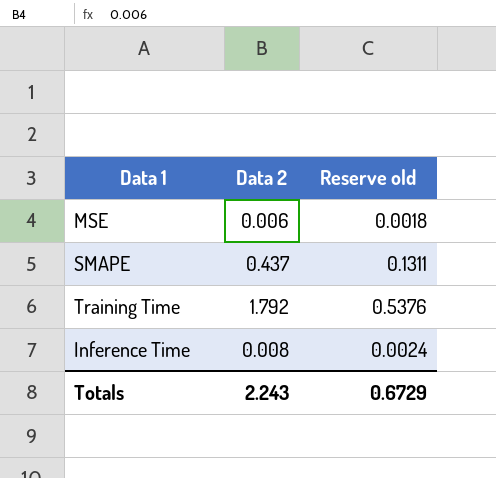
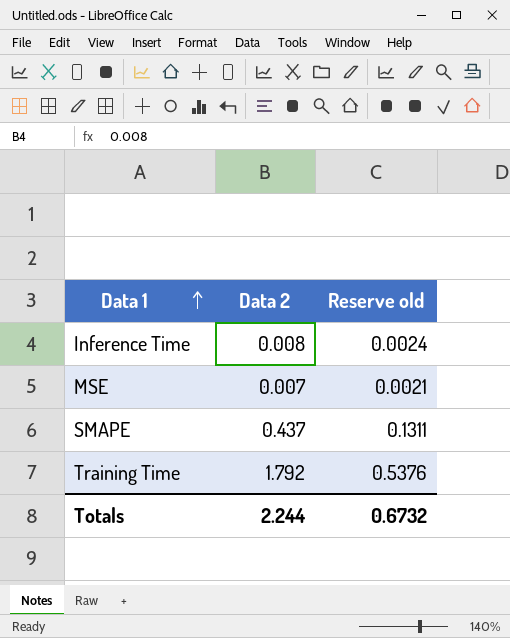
row order: none -> Data 1 ascending
MSE | Data 2: 0.006 -> 0.007
MSE | Reserve old: 0.0018 -> 0.0021
Totals | Data 2: 2.243 -> 2.244
Totals | Reserve old: 0.6729 -> 0.6732

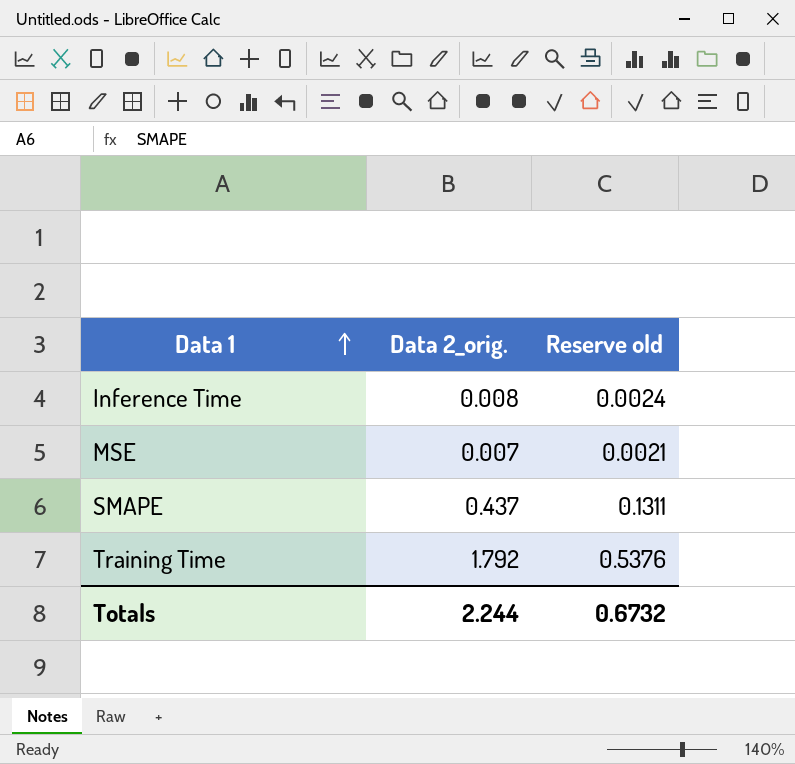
column name: Data 2 -> Data 2_orig.

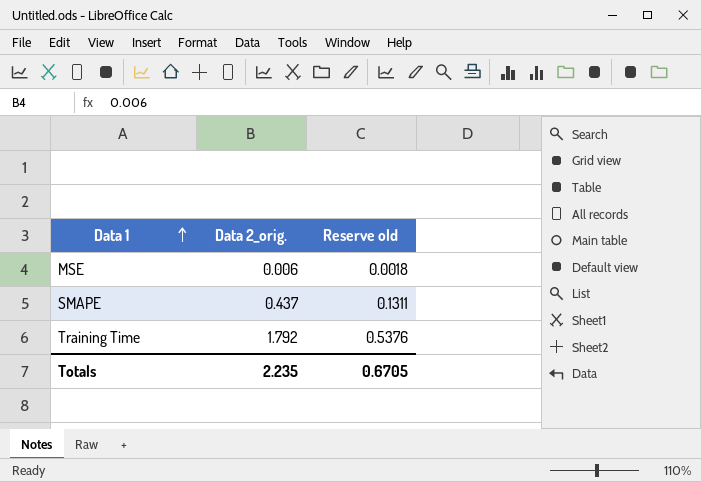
row Inference Time: 0.008 | 0.0024 -> none
MSE | Data 2_orig.: 0.007 -> 0.006
MSE | Reserve old: 0.0021 -> 0.0018
Totals | Data 2_orig.: 2.244 -> 2.235
Totals | Reserve old: 0.6732 -> 0.6705

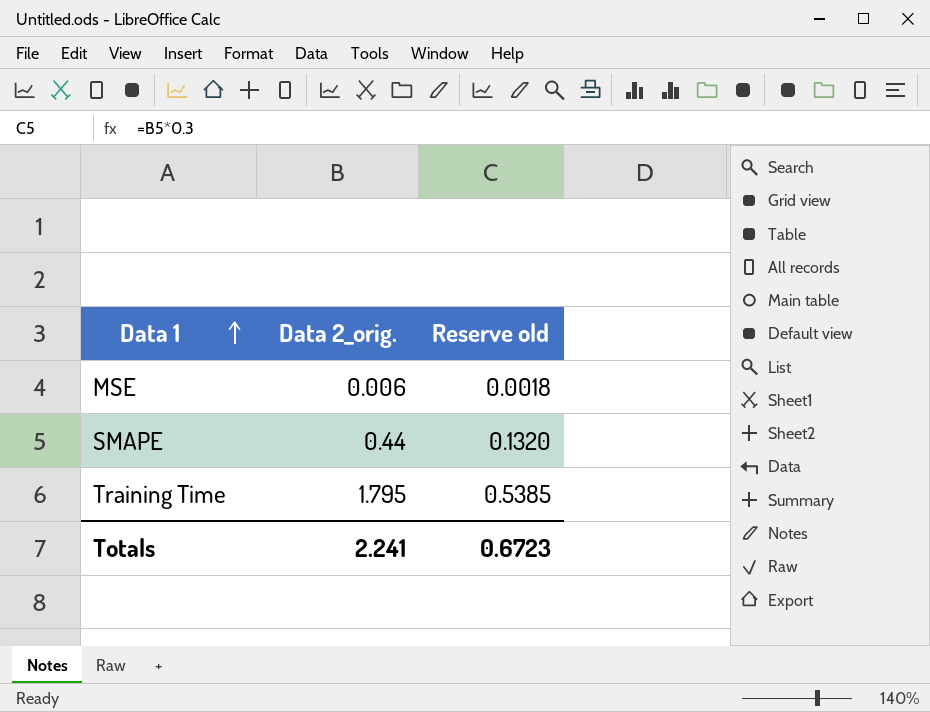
SMAPE | Data 2_orig.: 0.437 -> 0.44
SMAPE | Reserve old: 0.1311 -> 0.1320
Training Time | Data 2_orig.: 1.792 -> 1.795
Training Time | Reserve old: 0.5376 -> 0.5385
Totals | Data 2_orig.: 2.235 -> 2.241
Totals | Reserve old: 0.6705 -> 0.6723

